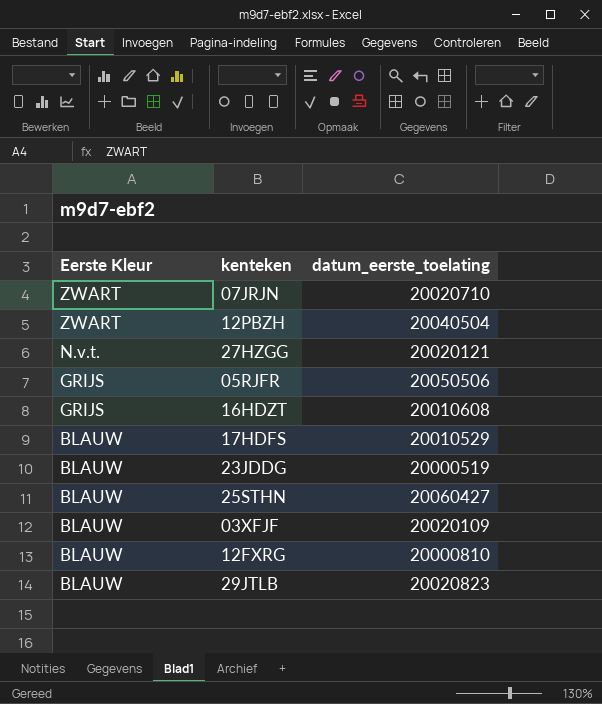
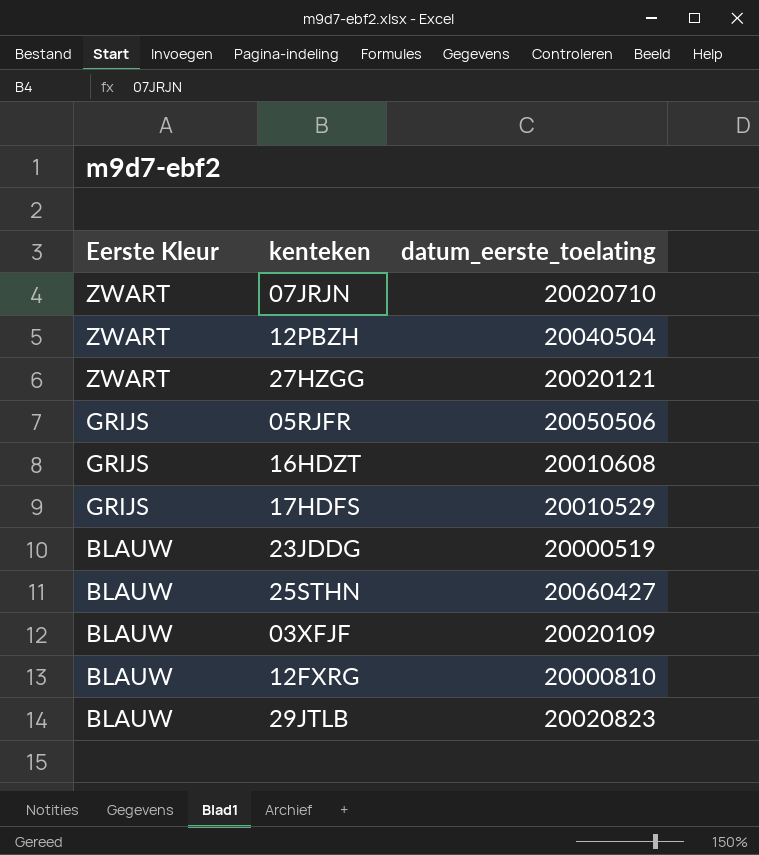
27HZGG | Eerste Kleur: N.v.t. -> ZWART
17HDFS | Eerste Kleur: BLAUW -> GRIJS

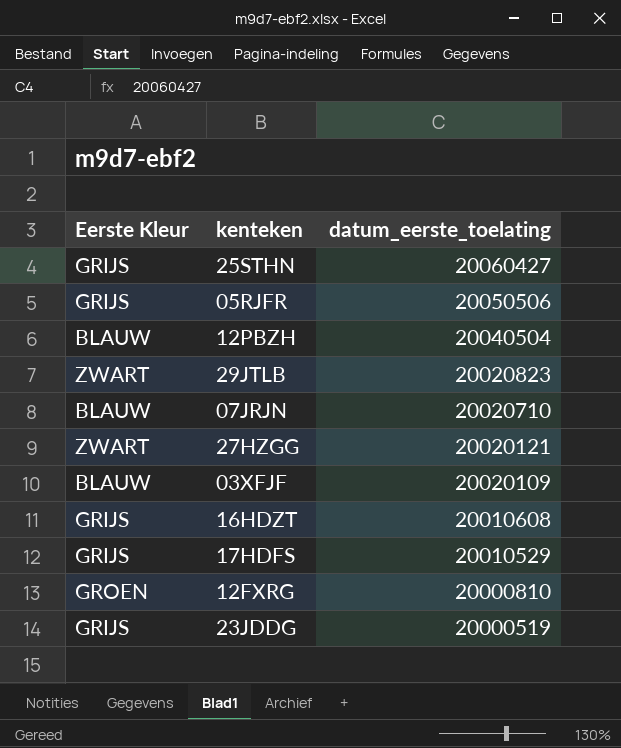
row order: Eerste Kleur descending -> datum_eerste_toelating descending
25STHN | Eerste Kleur: BLAUW -> GRIJS
12PBZH | Eerste Kleur: ZWART -> BLAUW
29JTLB | Eerste Kleur: BLAUW -> ZWART
07JRJN | Eerste Kleur: ZWART -> BLAUW
12FXRG | Eerste Kleur: BLAUW -> GROEN
23JDDG | Eerste Kleur: BLAUW -> GRIJS

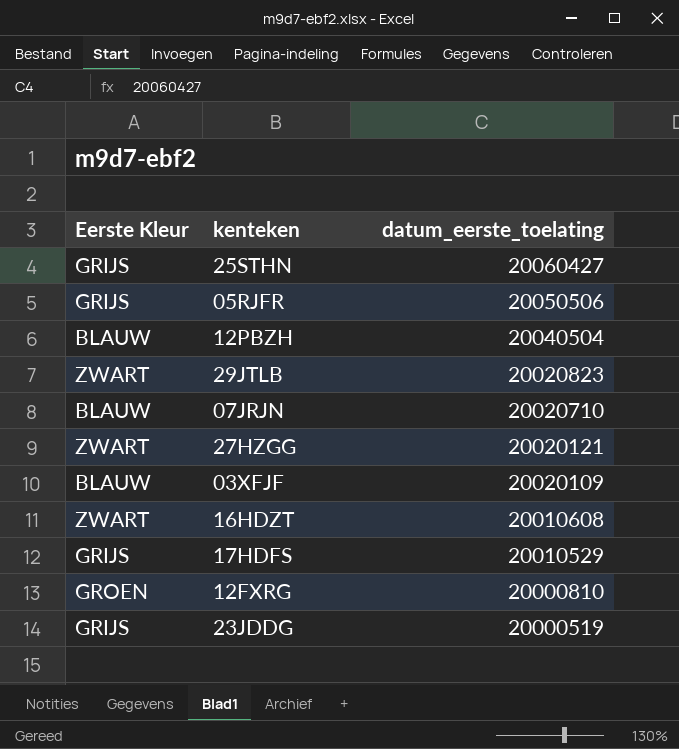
16HDZT | Eerste Kleur: GRIJS -> ZWART

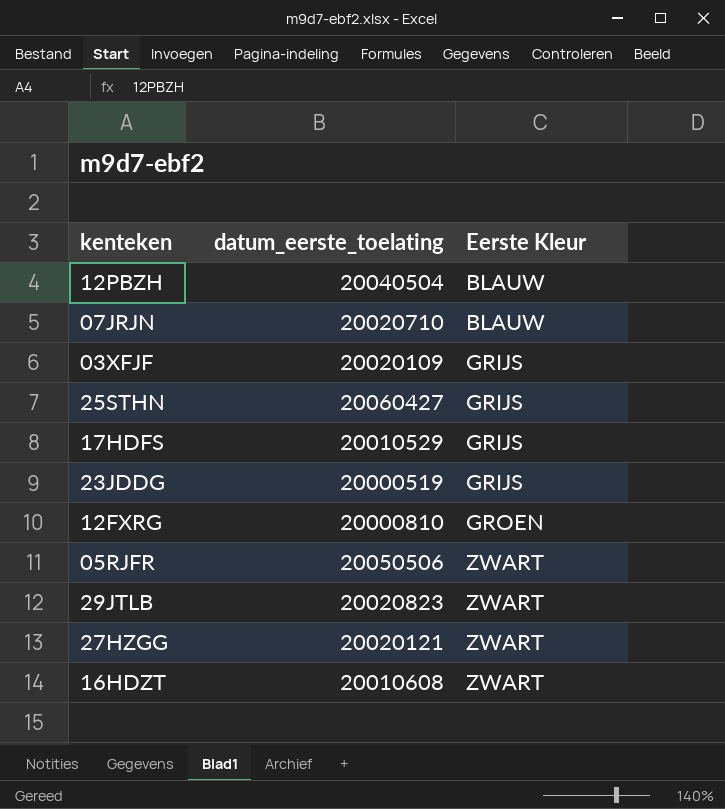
row order: datum_eerste_toelating descending -> Eerste Kleur ascending
column Eerste Kleur | position: 1 -> 3
03XFJF | Eerste Kleur: BLAUW -> GRIJS
05RJFR | Eerste Kleur: GRIJS -> ZWART

